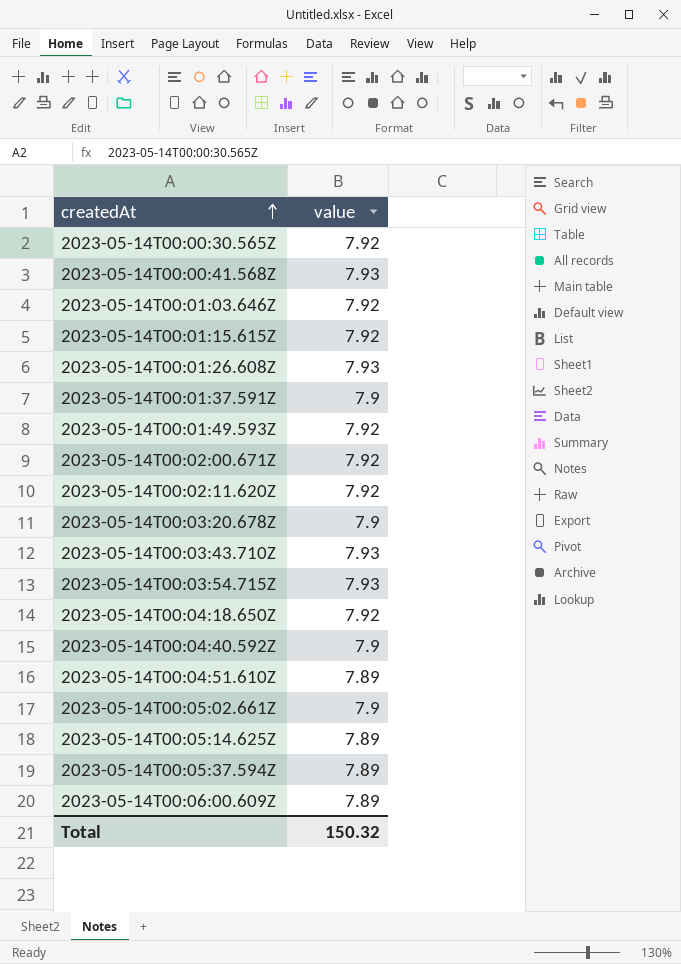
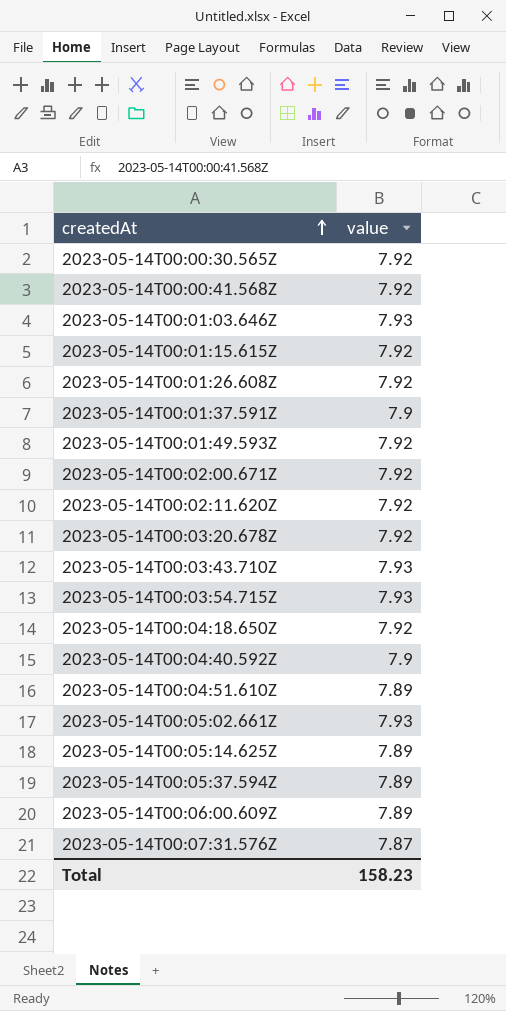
2023-05-14T00:00:41.568Z | value: 7.93 -> 7.92
2023-05-14T00:01:03.646Z | value: 7.92 -> 7.93
2023-05-14T00:01:26.608Z | value: 7.93 -> 7.92
2023-05-14T00:03:20.678Z | value: 7.9 -> 7.92
2023-05-14T00:05:02.661Z | value: 7.9 -> 7.93
row 2023-05-14T00:07:31.576Z: none -> 7.87
Total | value: 150.32 -> 158.23

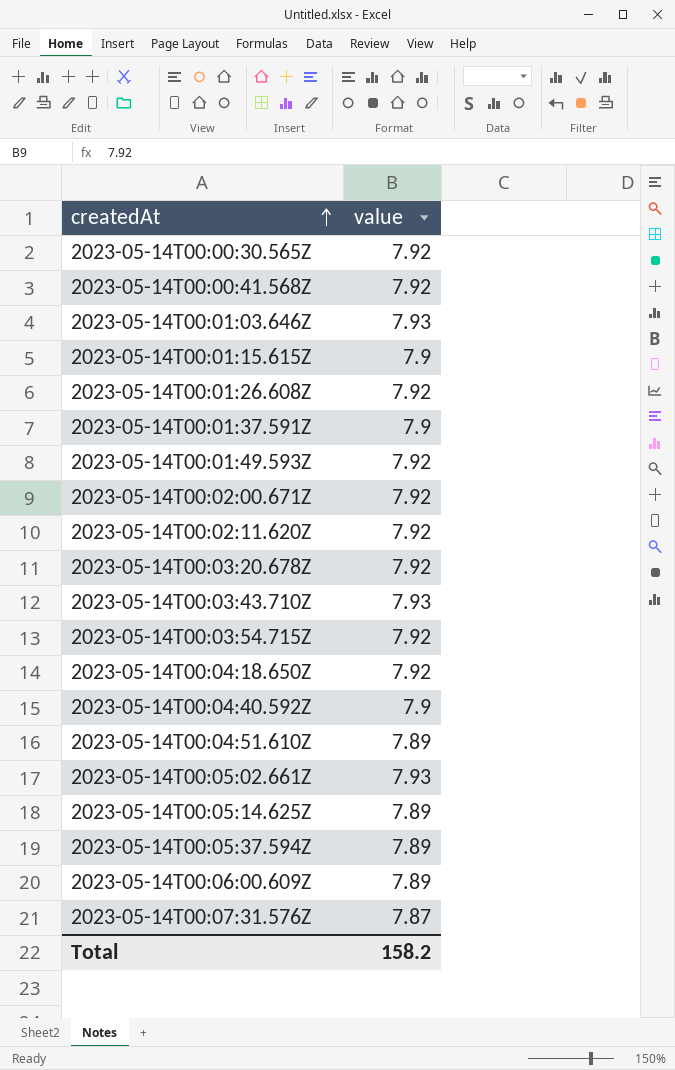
2023-05-14T00:01:15.615Z | value: 7.92 -> 7.9
2023-05-14T00:03:54.715Z | value: 7.93 -> 7.92
Total | value: 158.23 -> 158.2

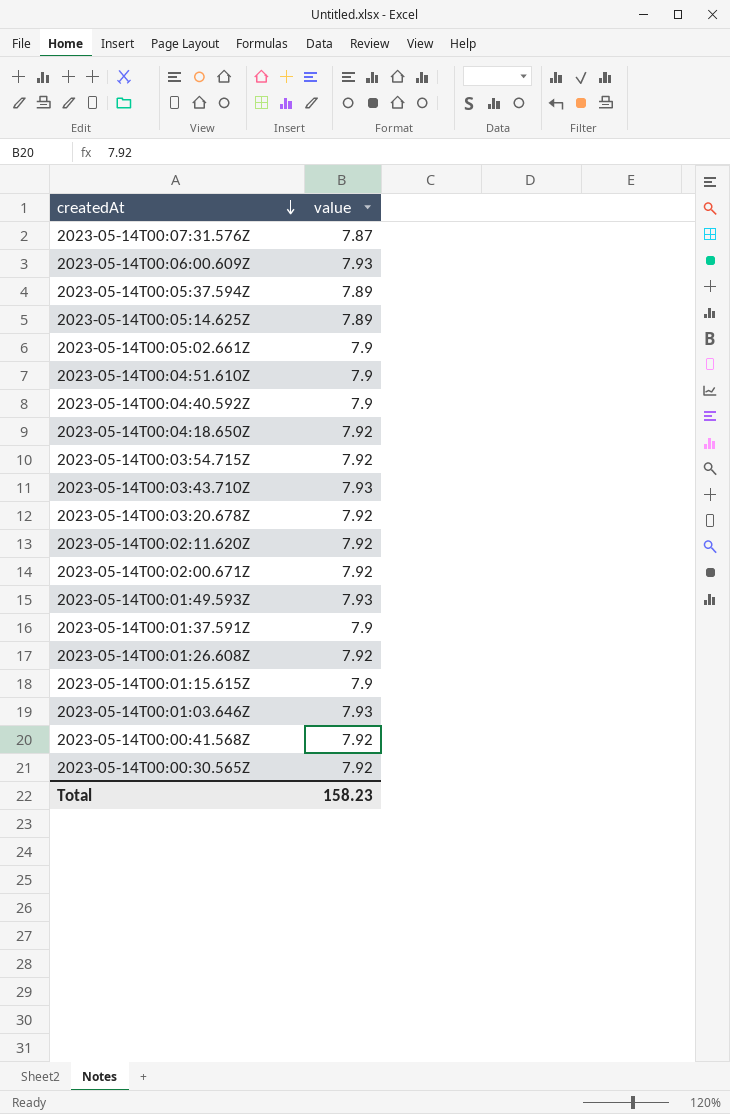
row order: createdAt ascending -> createdAt descending
2023-05-14T00:06:00.609Z | value: 7.89 -> 7.93
2023-05-14T00:05:02.661Z | value: 7.93 -> 7.9
2023-05-14T00:04:51.610Z | value: 7.89 -> 7.9
2023-05-14T00:01:49.593Z | value: 7.92 -> 7.93
Total | value: 158.2 -> 158.23

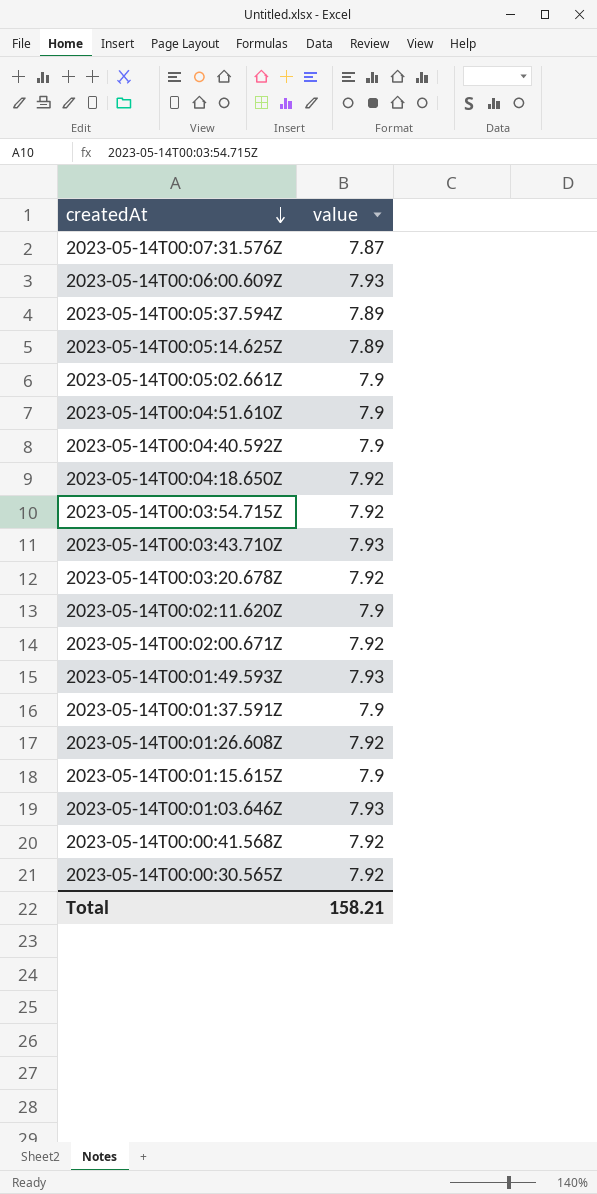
2023-05-14T00:02:11.620Z | value: 7.92 -> 7.9
Total | value: 158.23 -> 158.21

